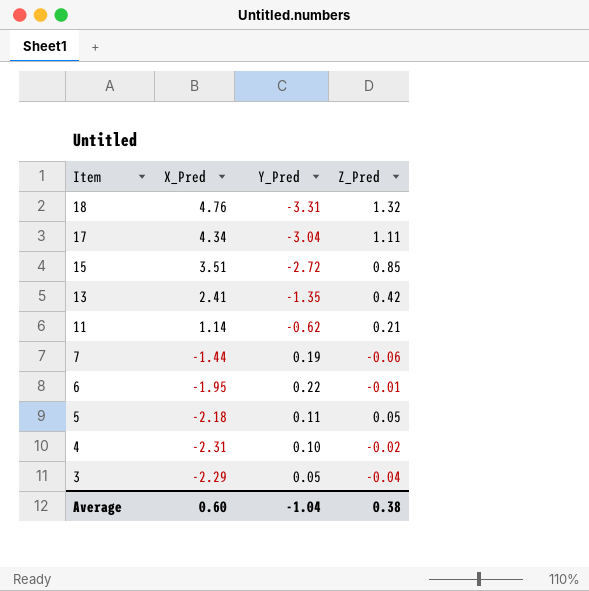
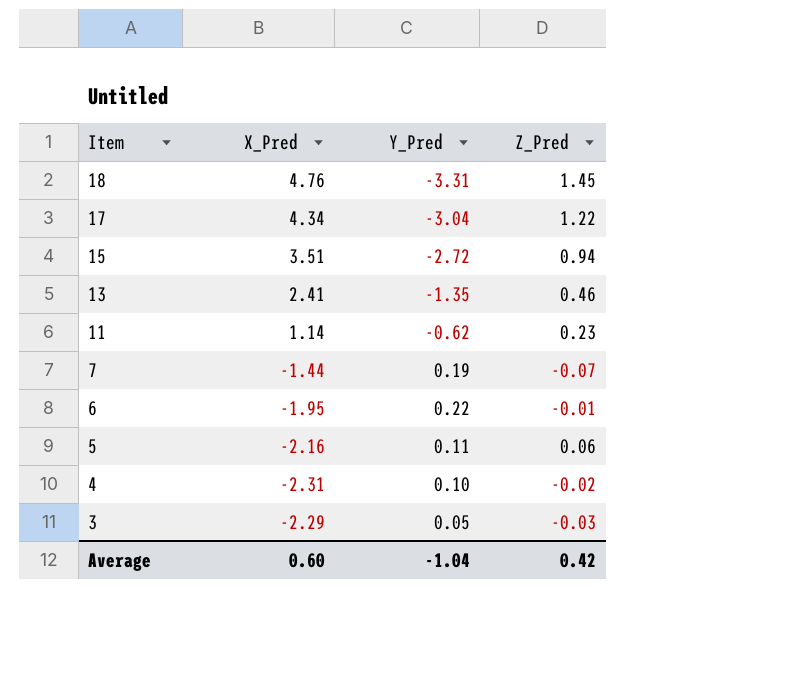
18 | Z_Pred: 1.32 -> 1.45
17 | Z_Pred: 1.11 -> 1.22
15 | Z_Pred: 0.85 -> 0.94
13 | Z_Pred: 0.42 -> 0.46
11 | Z_Pred: 0.21 -> 0.23
7 | Z_Pred: -0.06 -> -0.07
5 | X_Pred: -2.18 -> -2.16
5 | Z_Pred: 0.05 -> 0.06
3 | Z_Pred: -0.04 -> -0.03
Average | Z_Pred: 0.38 -> 0.42

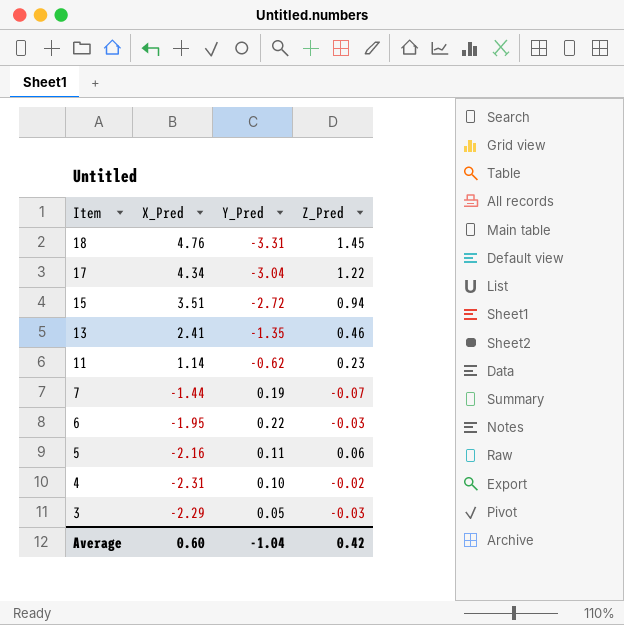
6 | Z_Pred: -0.01 -> -0.03

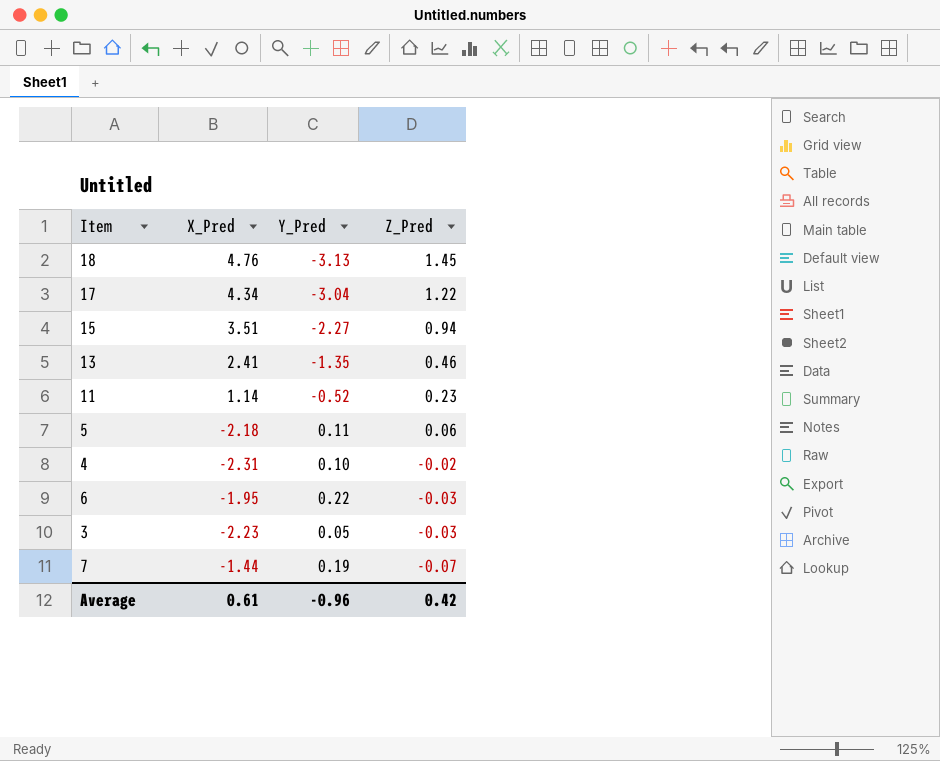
row order: Item descending -> Z_Pred descending
18 | Y_Pred: -3.31 -> -3.13
15 | Y_Pred: -2.72 -> -2.27
11 | Y_Pred: -0.62 -> -0.52
5 | X_Pred: -2.16 -> -2.18
3 | X_Pred: -2.29 -> -2.23
Average | X_Pred: 0.60 -> 0.61
Average | Y_Pred: -1.04 -> -0.96

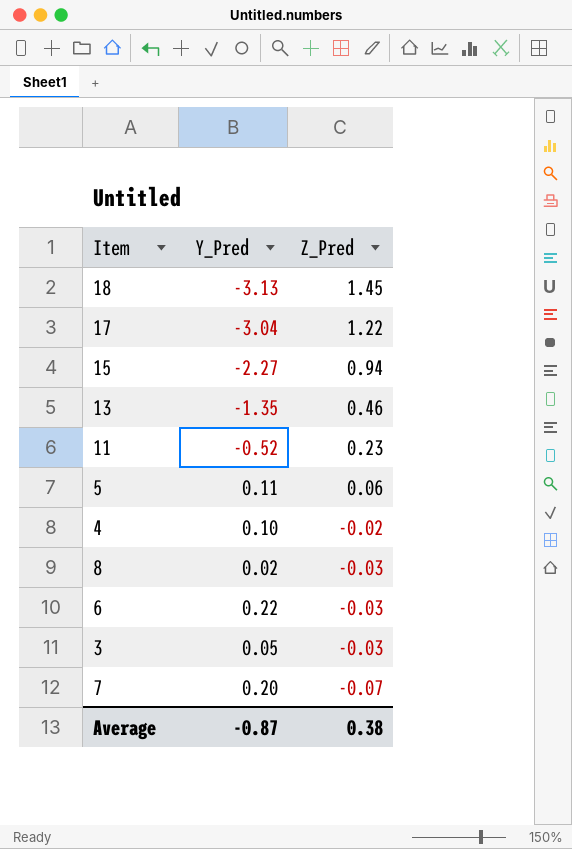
column X_Pred | position: 2 -> none
row 8: none -> 0.02 | -0.03
7 | Y_Pred: 0.19 -> 0.20
Average | Y_Pred: -0.96 -> -0.87
Average | Z_Pred: 0.42 -> 0.38

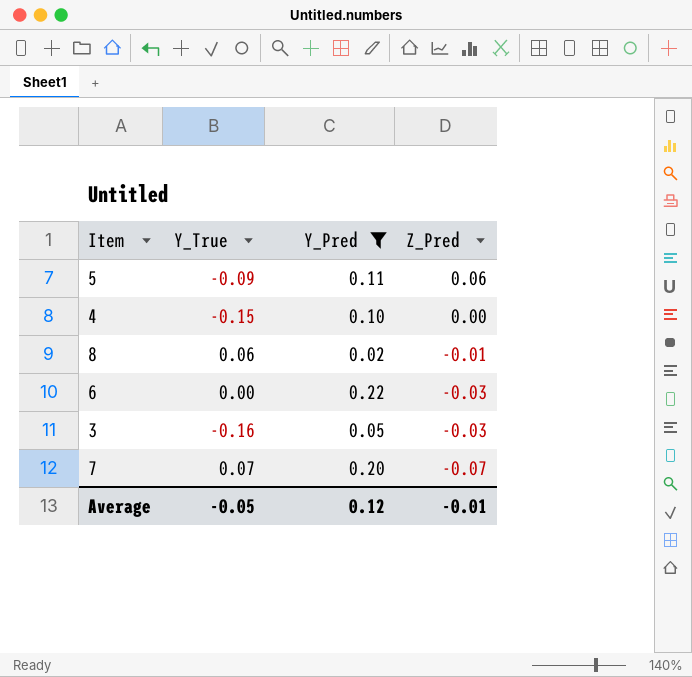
filter: none -> Y_Pred >= 0.02
column Y_True | position: none -> 2
4 | Z_Pred: -0.02 -> 0.00
8 | Z_Pred: -0.03 -> -0.01
Average | Y_Pred: -0.87 -> 0.12
Average | Z_Pred: 0.38 -> -0.01

